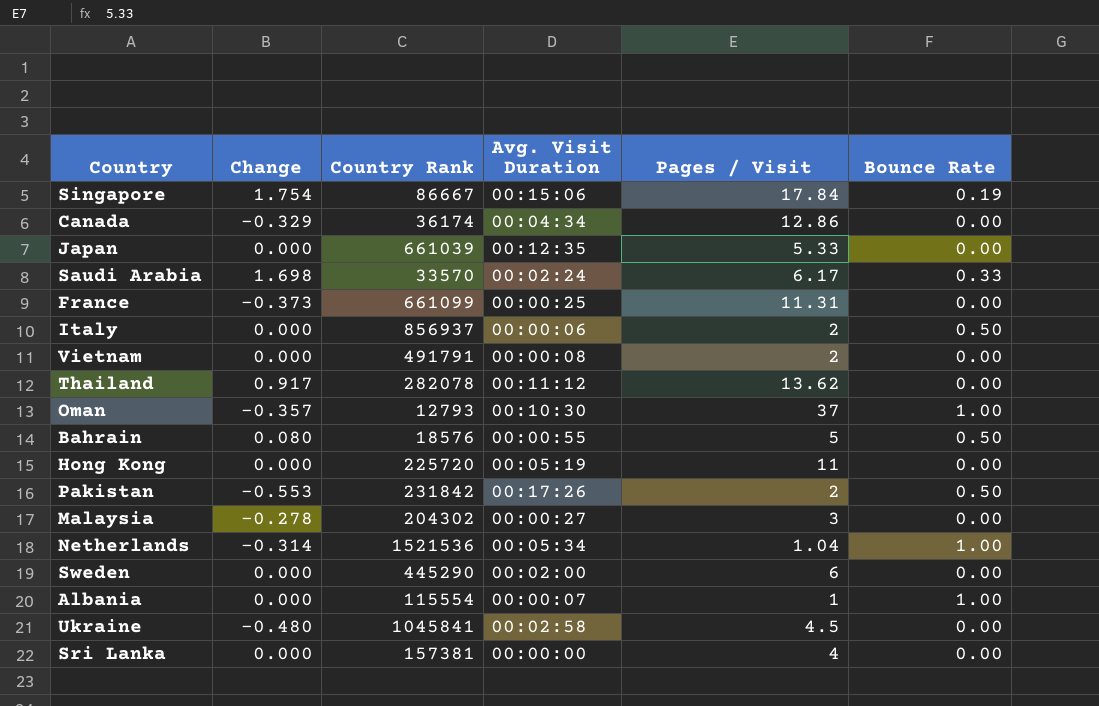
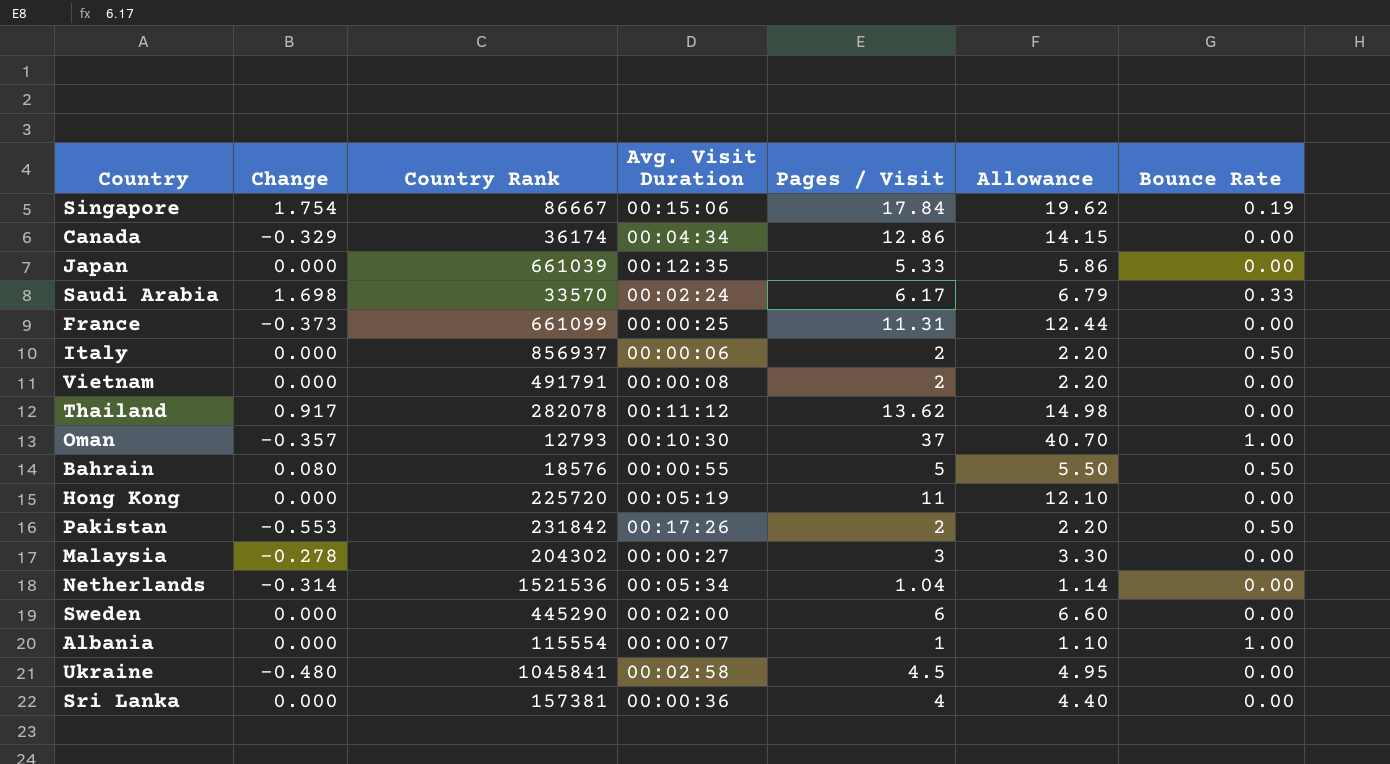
column Allowance | formula: none -> [Pages / Visit] * 1.1
Netherlands | Bounce Rate: 1.00 -> 0.00
Sri Lanka | Avg. Visit Duration: 00:00:00 -> 00:00:36

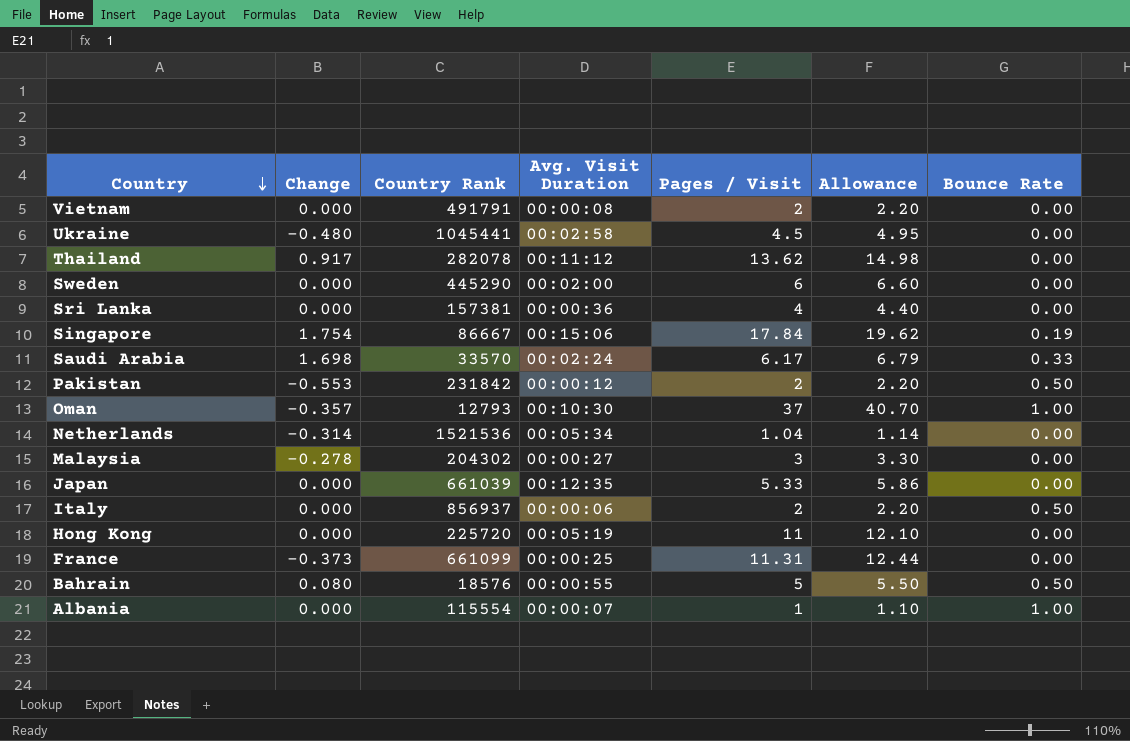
row order: none -> Country descending
row Canada: -0.329 | 36174 | 00:04:34 | 12.86 | 14.15 | 0.00 -> none
Ukraine | Country Rank: 1045841 -> 1045441
Pakistan | Avg. Visit Duration: 00:17:26 -> 00:00:12

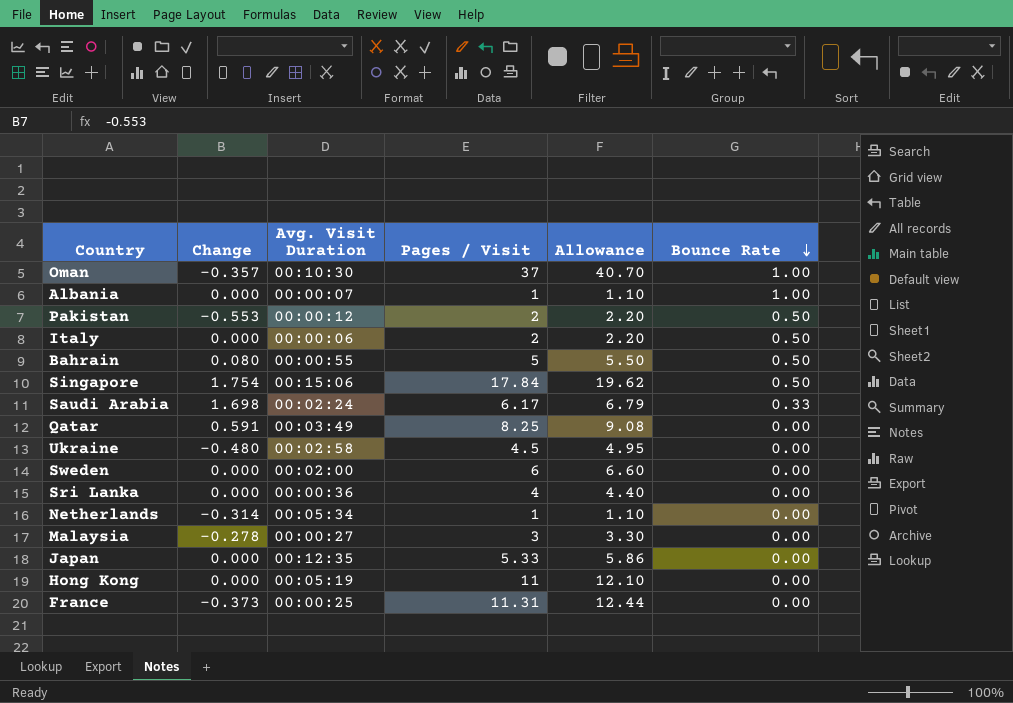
row order: Country descending -> Bounce Rate descending
column Country Rank | position: 3 -> none
row Vietnam: 0.000 | 491791 | 00:00:08 | 2 | 2.20 | 0.00 -> none
row Thailand: 0.917 | 282078 | 00:11:12 | 13.62 | 14.98 | 0.00 -> none
Singapore | Bounce Rate: 0.19 -> 0.50
row Qatar: none -> 0.591 | 00:03:49 | 8.25 | 9.08 | 0.00
Netherlands | Pages / Visit: 1.04 -> 1
Netherlands | Allowance: 1.14 -> 1.10

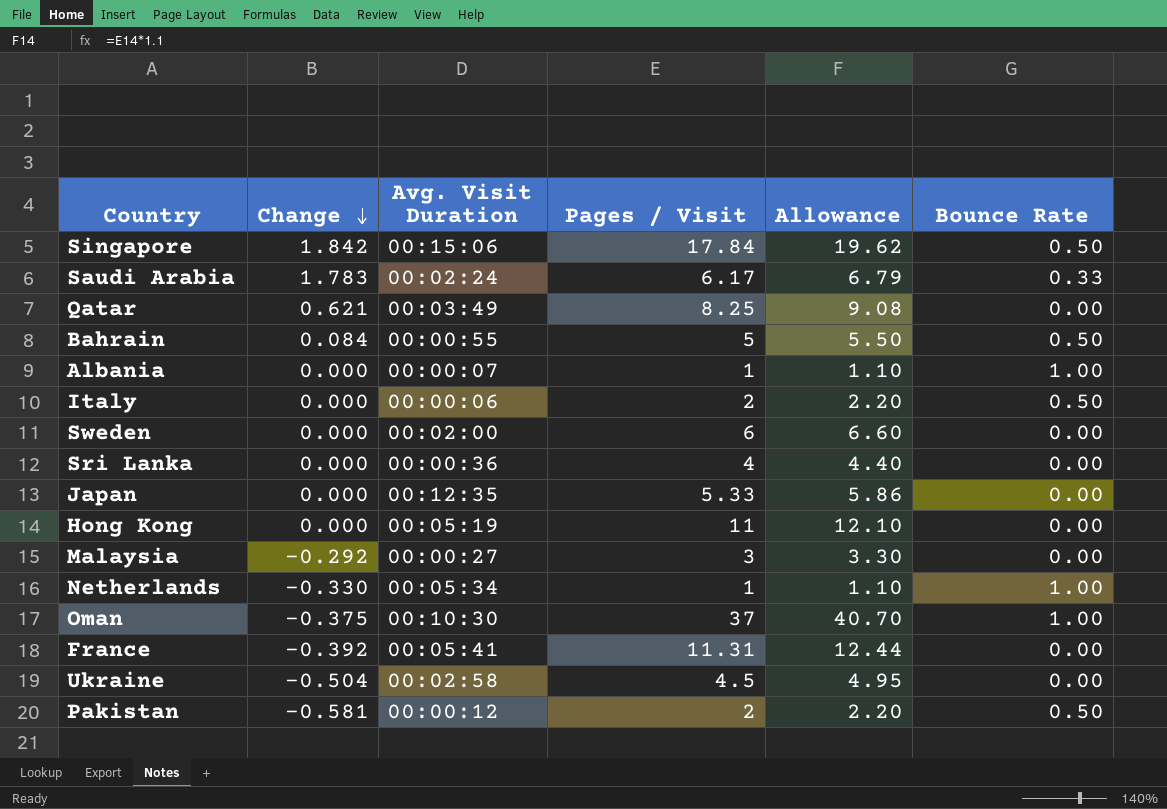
row order: Bounce Rate descending -> Change descending
Singapore | Change: 1.754 -> 1.842
Saudi Arabia | Change: 1.698 -> 1.783
Qatar | Change: 0.591 -> 0.621
Bahrain | Change: 0.080 -> 0.084
Malaysia | Change: -0.278 -> -0.292
Netherlands | Change: -0.314 -> -0.330
Netherlands | Bounce Rate: 0.00 -> 1.00
Oman | Change: -0.357 -> -0.375
France | Change: -0.373 -> -0.392
France | Avg. Visit Duration: 00:00:25 -> 00:05:41
Ukraine | Change: -0.480 -> -0.504
Pakistan | Change: -0.553 -> -0.581

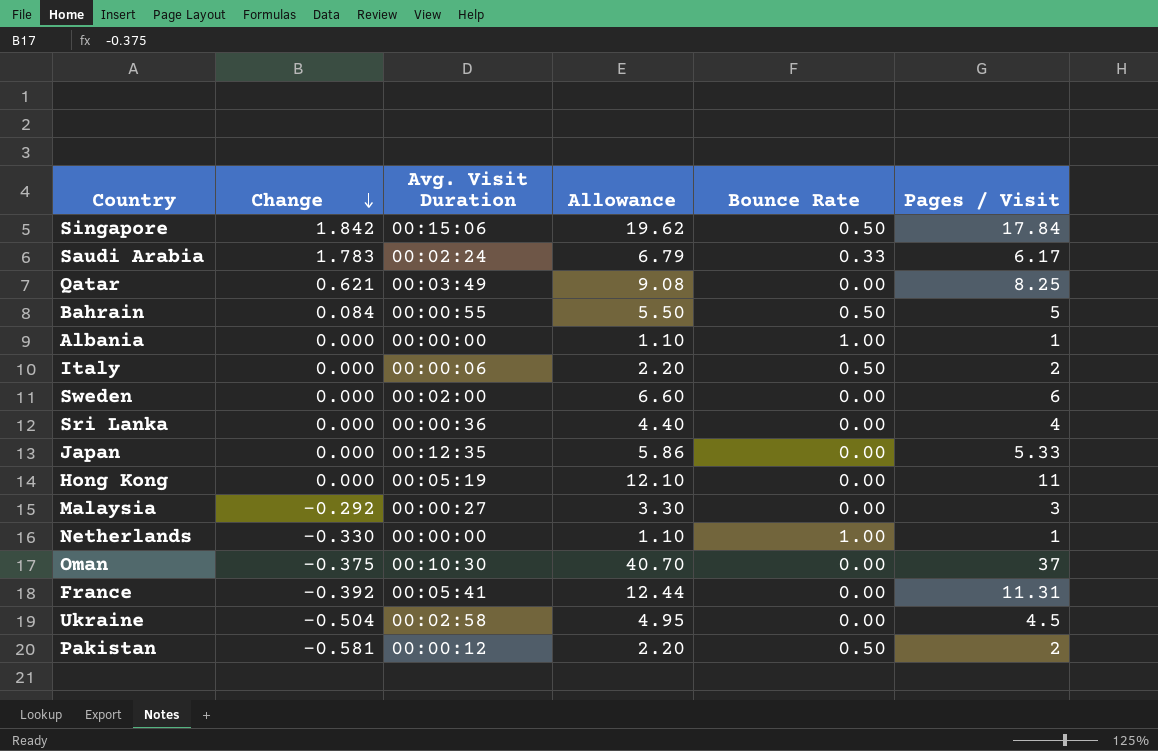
column Pages / Visit | position: 4 -> 6
Albania | Avg. Visit Duration: 00:00:07 -> 00:00:00
Netherlands | Avg. Visit Duration: 00:05:34 -> 00:00:00
Oman | Bounce Rate: 1.00 -> 0.00

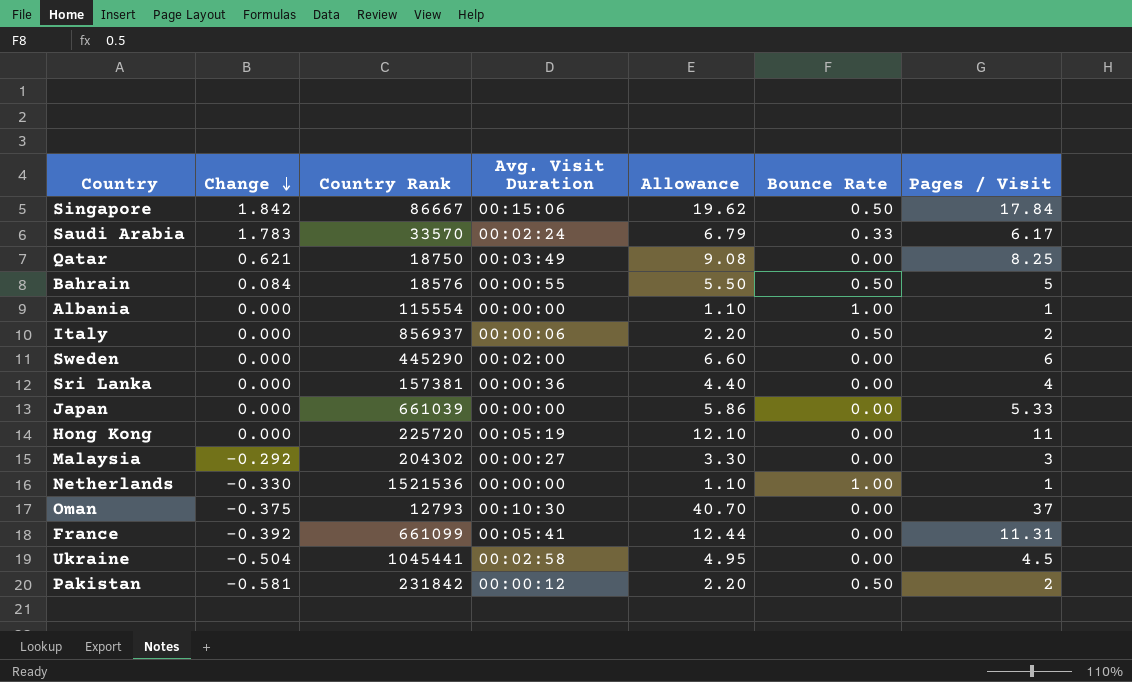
column Country Rank | position: none -> 3
Japan | Avg. Visit Duration: 00:12:35 -> 00:00:00

